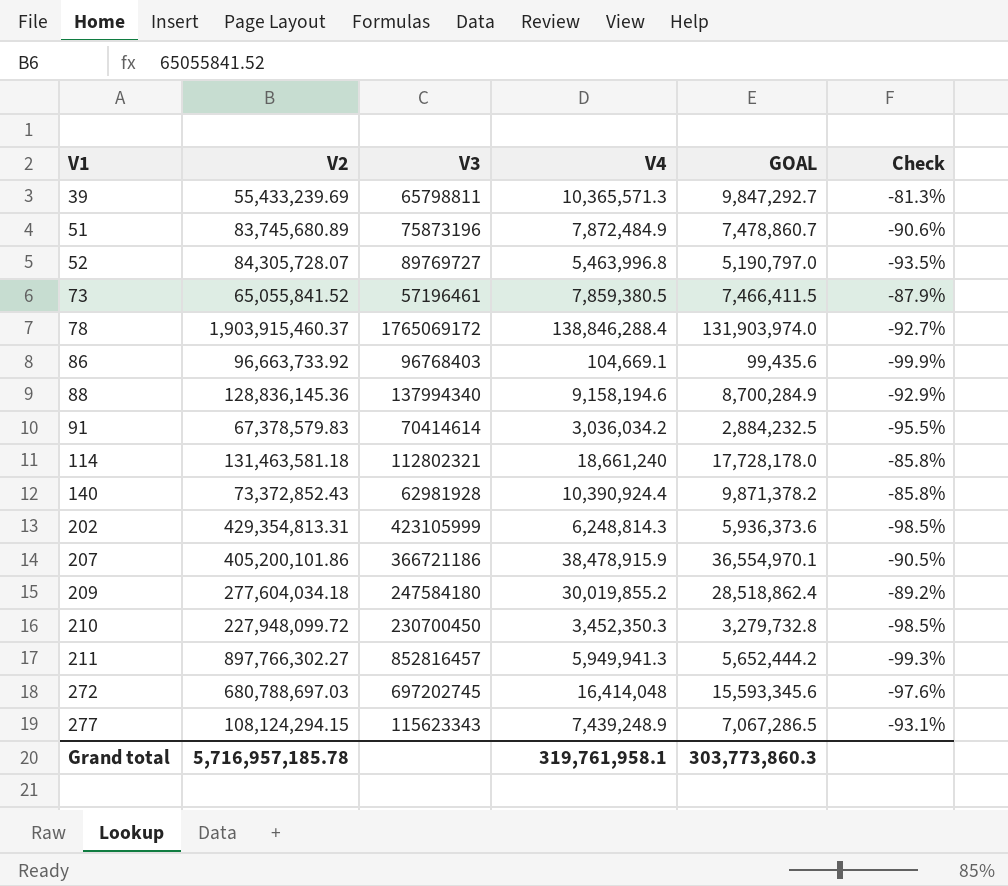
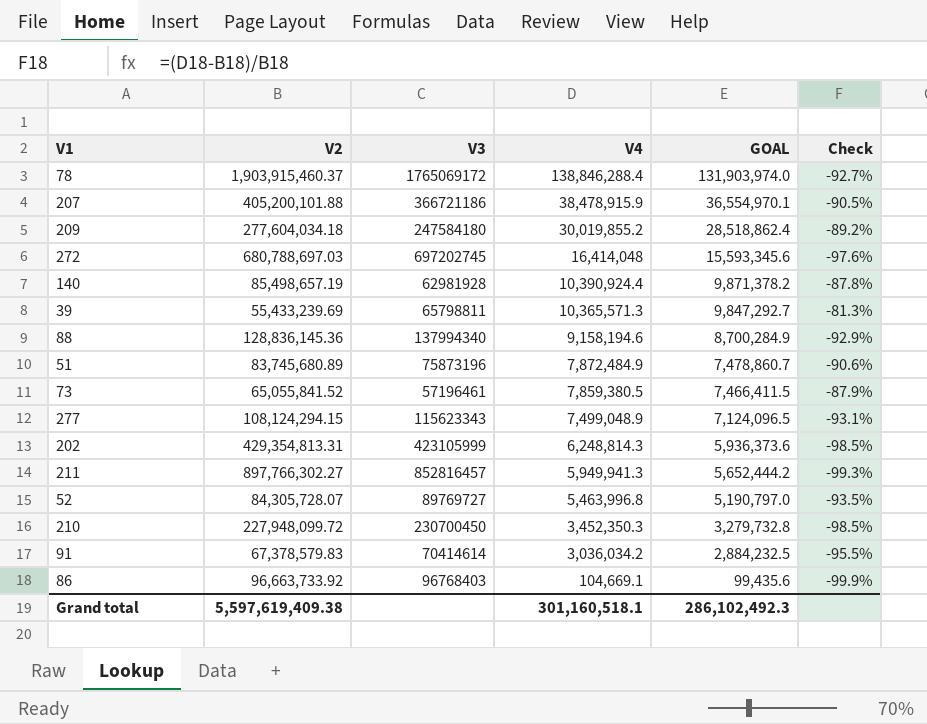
row order: V1 ascending -> V4 descending
row 114: 131,463,581.18 | 112802321 | 18,661,240 | 17,728,178.0 | -85.8% -> none
207 | V2: 405,200,101.86 -> 405,200,101.88
140 | V2: 73,372,852.43 -> 85,498,657.19
140 | Check: -85.8% -> -87.8%
277 | V4: 7,439,248.9 -> 7,499,048.9
277 | GOAL: 7,067,286.5 -> 7,124,096.5
Grand total | V2: 5,716,957,185.78 -> 5,597,619,409.38
Grand total | V4: 319,761,958.1 -> 301,160,518.1
Grand total | GOAL: 303,773,860.3 -> 286,102,492.3

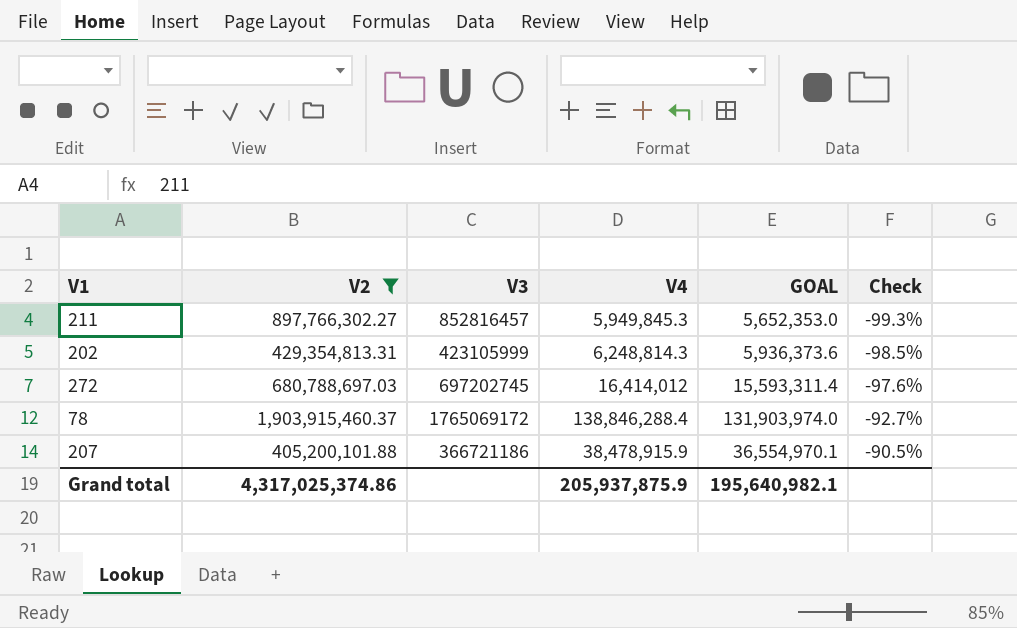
filter: none -> V2 >= 405,200,101.88
row order: V4 descending -> Check ascending
211 | V4: 5,949,941.3 -> 5,949,845.3
211 | GOAL: 5,652,444.2 -> 5,652,353.0
272 | V4: 16,414,048 -> 16,414,012
272 | GOAL: 15,593,345.6 -> 15,593,311.4
Grand total | V2: 5,597,619,409.38 -> 4,317,025,374.86
Grand total | V4: 301,160,518.1 -> 205,937,875.9
Grand total | GOAL: 286,102,492.3 -> 195,640,982.1

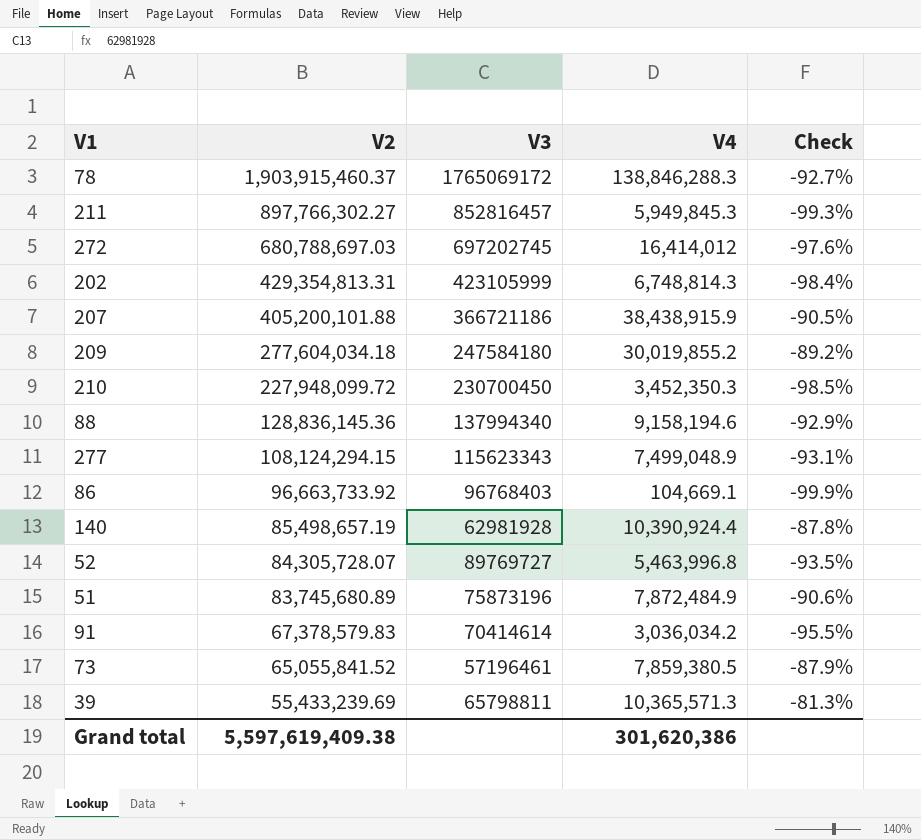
filter: V2 >= 405,200,101.88 -> none
row order: Check ascending -> V2 descending
column GOAL | formula: [V4] * 0.95 -> none
78 | V4: 138,846,288.4 -> 138,846,288.3
202 | V4: 6,248,814.3 -> 6,748,814.3
202 | Check: -98.5% -> -98.4%
207 | V4: 38,478,915.9 -> 38,438,915.9
Grand total | V2: 4,317,025,374.86 -> 5,597,619,409.38
Grand total | V4: 205,937,875.9 -> 301,620,386

